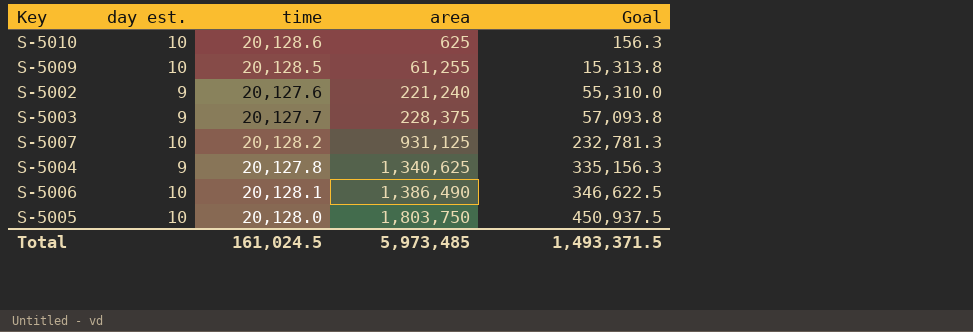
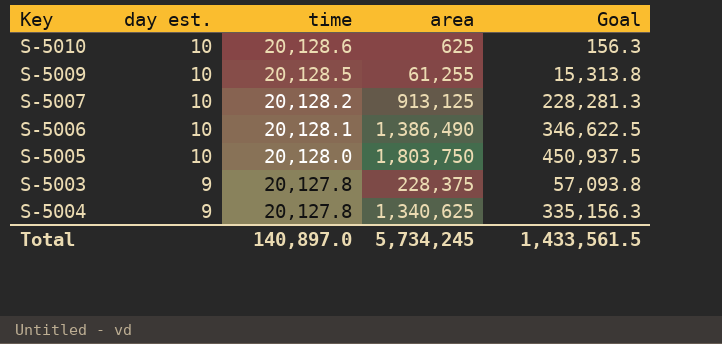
row order: area ascending -> day est. descending
row S-5002: 9 | 20,127.6 | 221,240 | 55,310.0 -> none
S-5007 | area: 931,125 -> 913,125
S-5007 | Goal: 232,781.3 -> 228,281.3
S-5003 | time: 20,127.7 -> 20,127.8
Total | time: 161,024.5 -> 140,897.0
Total | area: 5,973,485 -> 5,734,245
Total | Goal: 1,493,371.5 -> 1,433,561.5

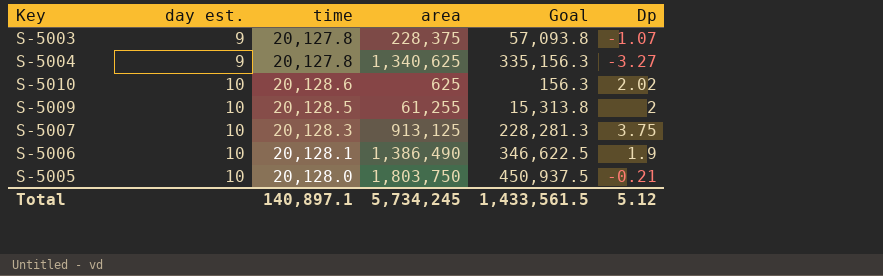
row order: day est. descending -> day est. ascending
column Dp | position: none -> 6
S-5007 | time: 20,128.2 -> 20,128.3
Total | time: 140,897.0 -> 140,897.1

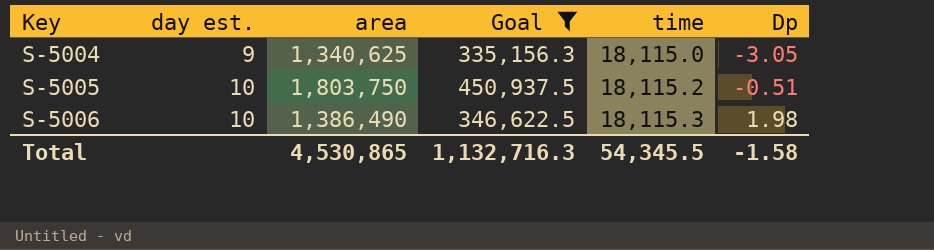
filter: none -> Goal >= 335,156.3
row order: day est. ascending -> Key ascending
column time | position: 3 -> 5
S-5004 | time: 20,127.8 -> 18,115.0
S-5004 | Dp: -3.27 -> -3.05
S-5005 | time: 20,128.0 -> 18,115.2
S-5005 | Dp: -0.21 -> -0.51
S-5006 | time: 20,128.1 -> 18,115.3
S-5006 | Dp: 1.9 -> 1.98
Total | area: 5,734,245 -> 4,530,865
Total | Goal: 1,433,561.5 -> 1,132,716.3
Total | time: 140,897.1 -> 54,345.5
Total | Dp: 5.12 -> -1.58

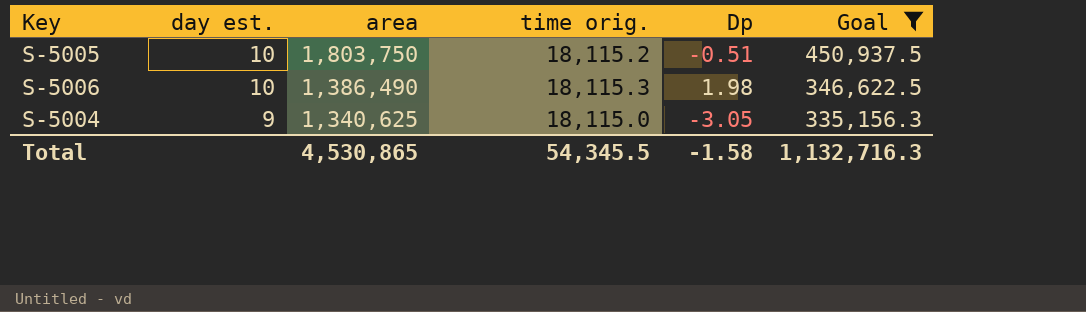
row order: Key ascending -> day est. descending
column name: time -> time orig.
column Goal | position: 4 -> 6

